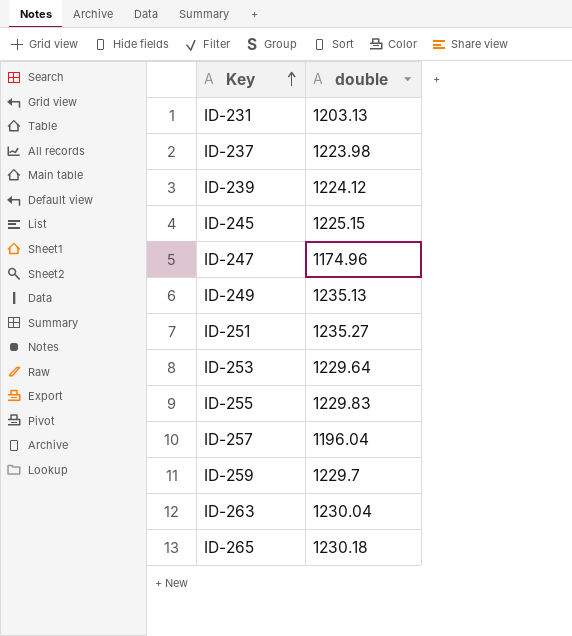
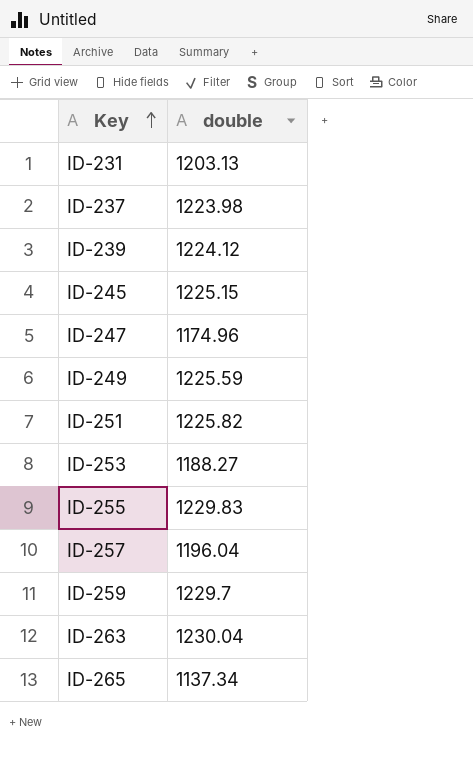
ID-249 | double: 1235.13 -> 1225.59
ID-251 | double: 1235.27 -> 1225.82
ID-253 | double: 1229.64 -> 1188.27
ID-265 | double: 1230.18 -> 1137.34

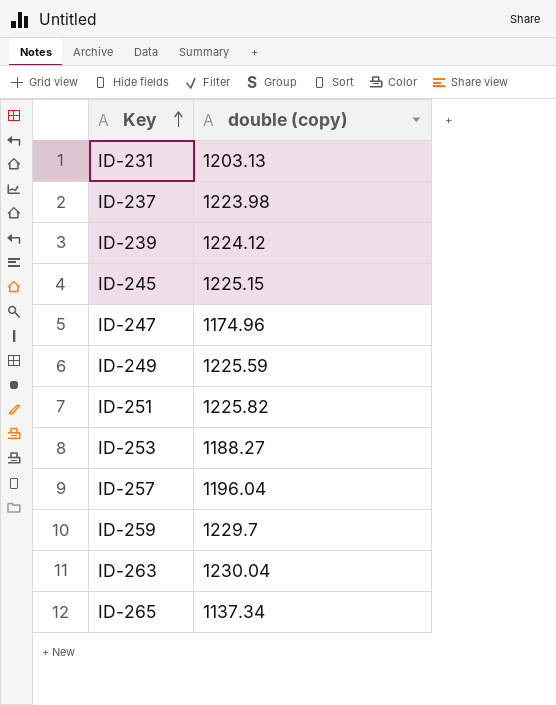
column name: double -> double (copy)
row ID-255: 1229.83 -> none

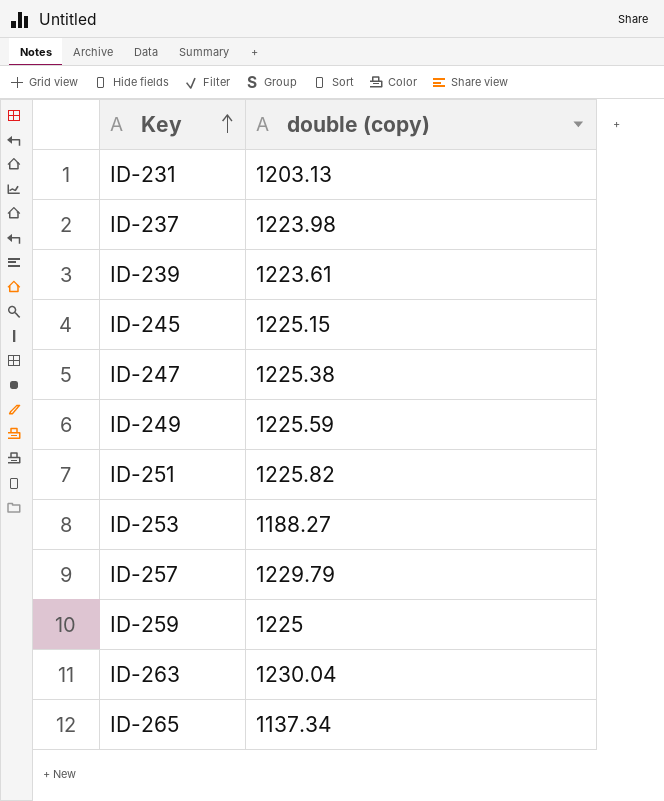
ID-239 | double (copy): 1224.12 -> 1223.61
ID-247 | double (copy): 1174.96 -> 1225.38
ID-257 | double (copy): 1196.04 -> 1229.79
ID-259 | double (copy): 1229.7 -> 1225

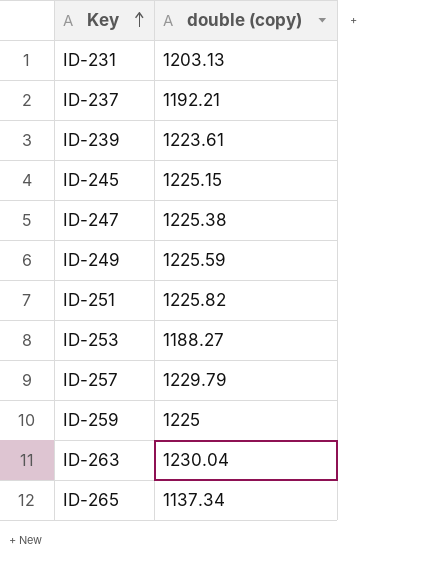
ID-237 | double (copy): 1223.98 -> 1192.21

